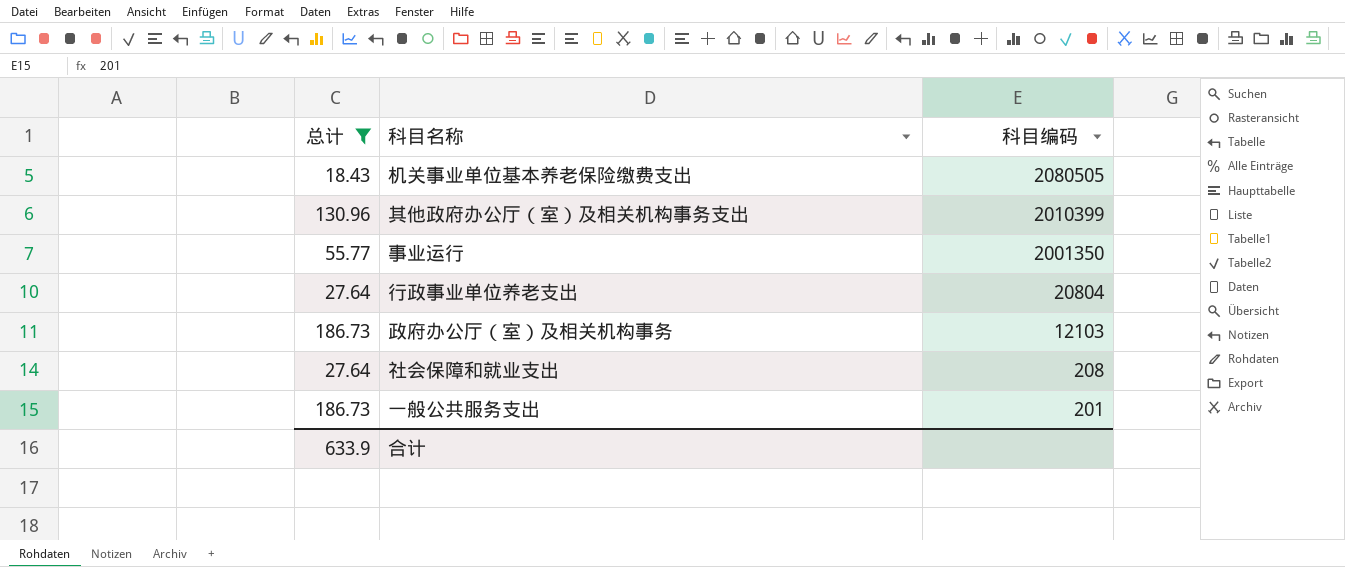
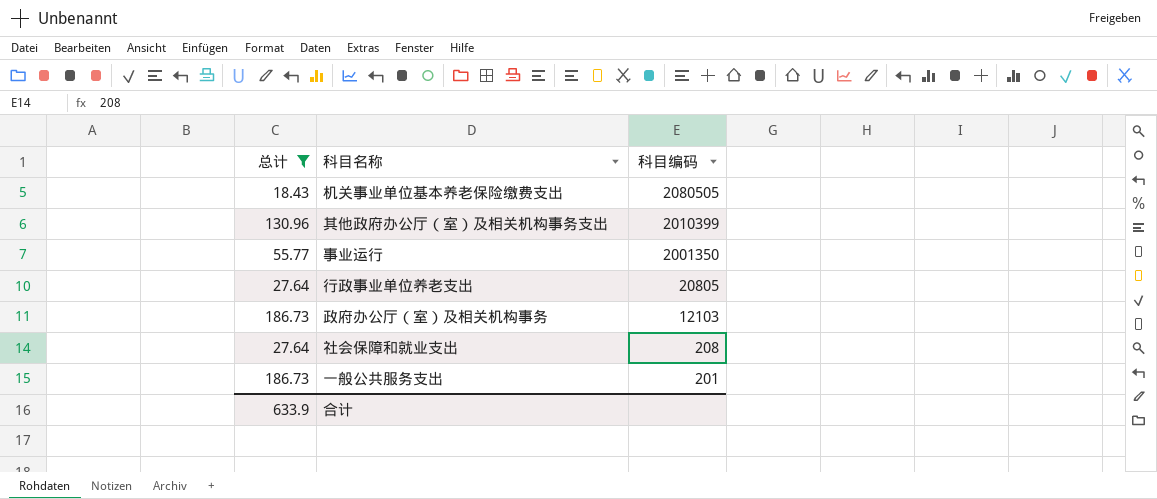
行政事业单位养老支出 | 科目编码: 20804 -> 20805

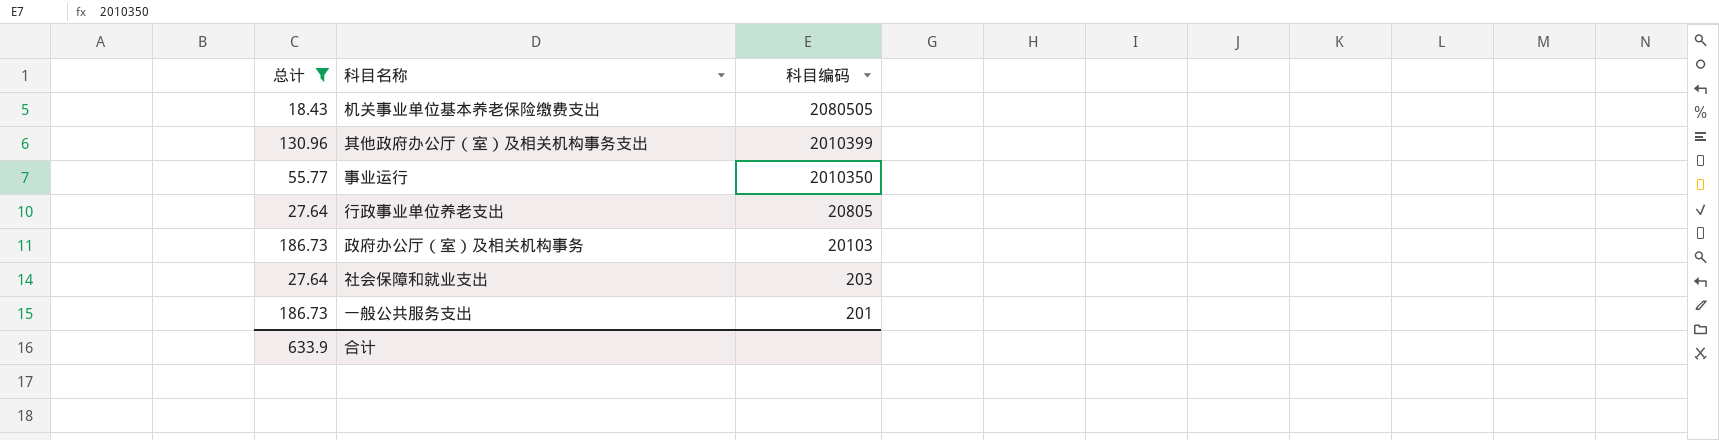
事业运行 | 科目编码: 2001350 -> 2010350
政府办公厅（室）及相关机构事务 | 科目编码: 12103 -> 20103
社会保障和就业支出 | 科目编码: 208 -> 203

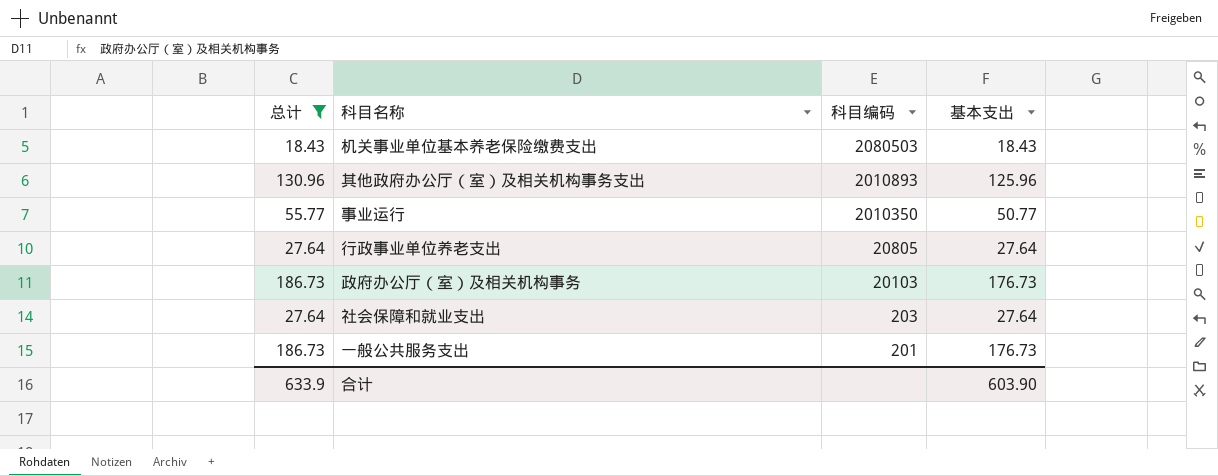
column 基本支出 | position: none -> 4
机关事业单位基本养老保险缴费支出 | 科目编码: 2080505 -> 2080503
其他政府办公厅（室）及相关机构事务支出 | 科目编码: 2010399 -> 2010893

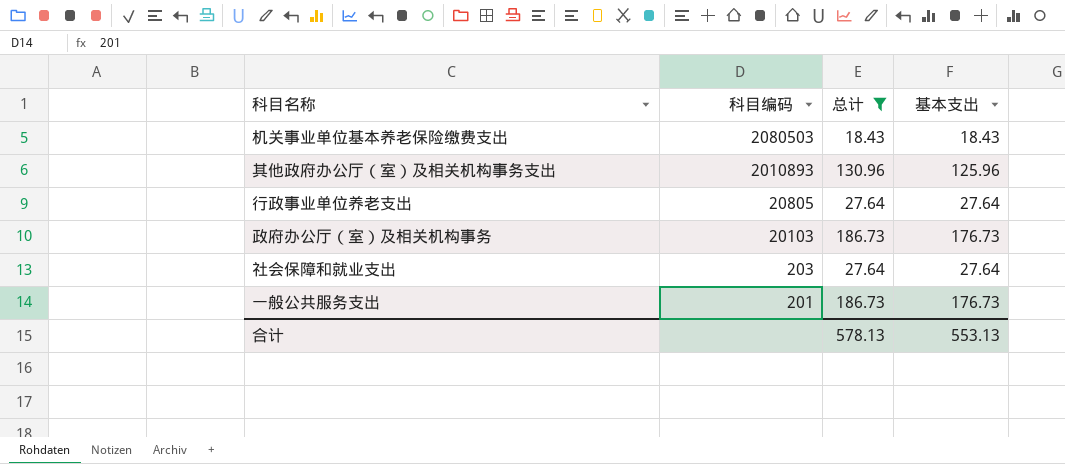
column 总计 | position: 1 -> 3
row 事业运行: 55.77 | 2010350 | 50.77 -> none
合计 | 总计: 633.9 -> 578.13
合计 | 基本支出: 603.90 -> 553.13

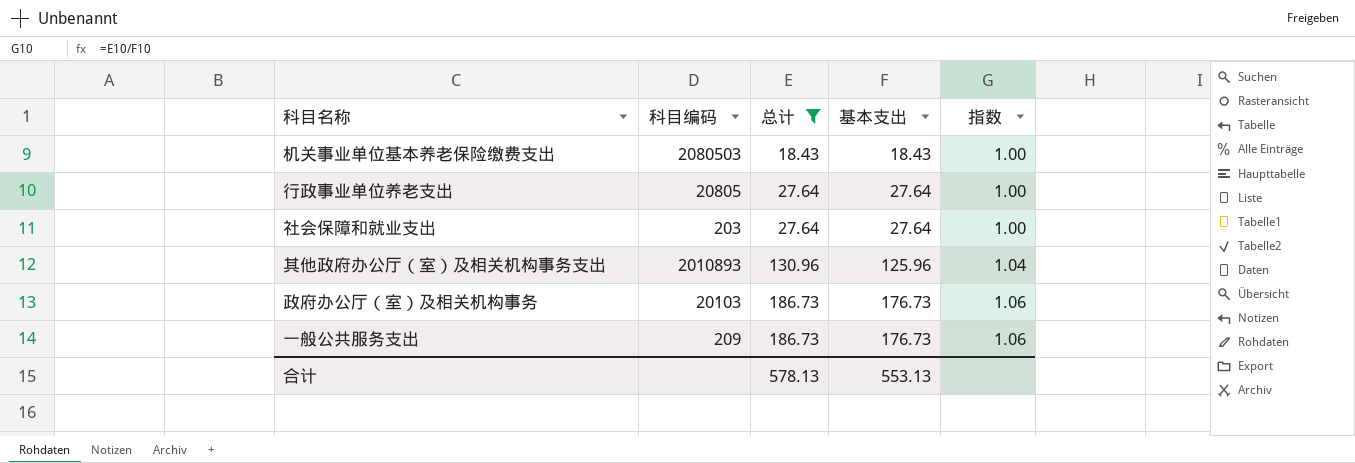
row order: 科目编码 descending -> 总计 ascending
column 指数 | formula: none -> [总计] / [基本支出]
一般公共服务支出 | 科目编码: 201 -> 209

